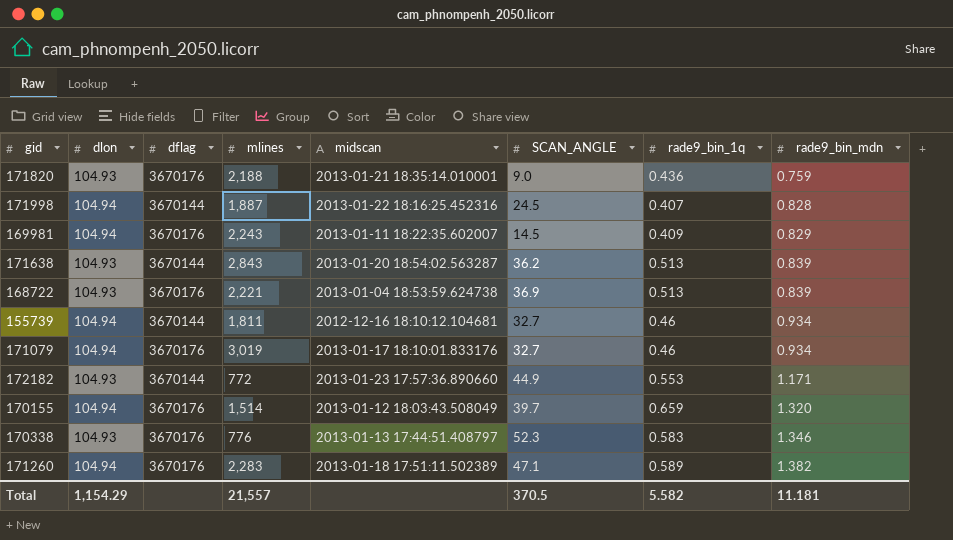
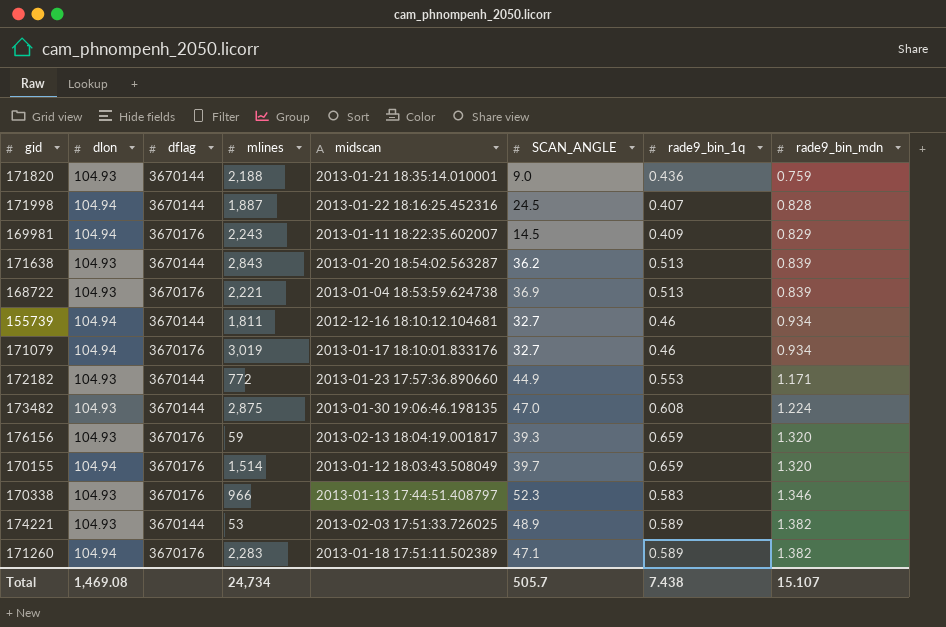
171820 | dflag: 3670176 -> 3670144
row 173482: none -> 104.93 | 3670144 | 2,875 | 2013-01-30 19:06:46.198135 | 47.0 | 0.608 | 1.224
row 176156: none -> 104.93 | 3670176 | 59 | 2013-02-13 18:04:19.001817 | 39.3 | 0.659 | 1.320
170338 | mlines: 776 -> 966
row 174221: none -> 104.93 | 3670144 | 53 | 2013-02-03 17:51:33.726025 | 48.9 | 0.589 | 1.382
Total | dlon: 1,154.29 -> 1,469.08
Total | mlines: 21,557 -> 24,734
Total | SCAN_ANGLE: 370.5 -> 505.7
Total | rade9_bin_1q: 5.582 -> 7.438
Total | rade9_bin_mdn: 11.181 -> 15.107

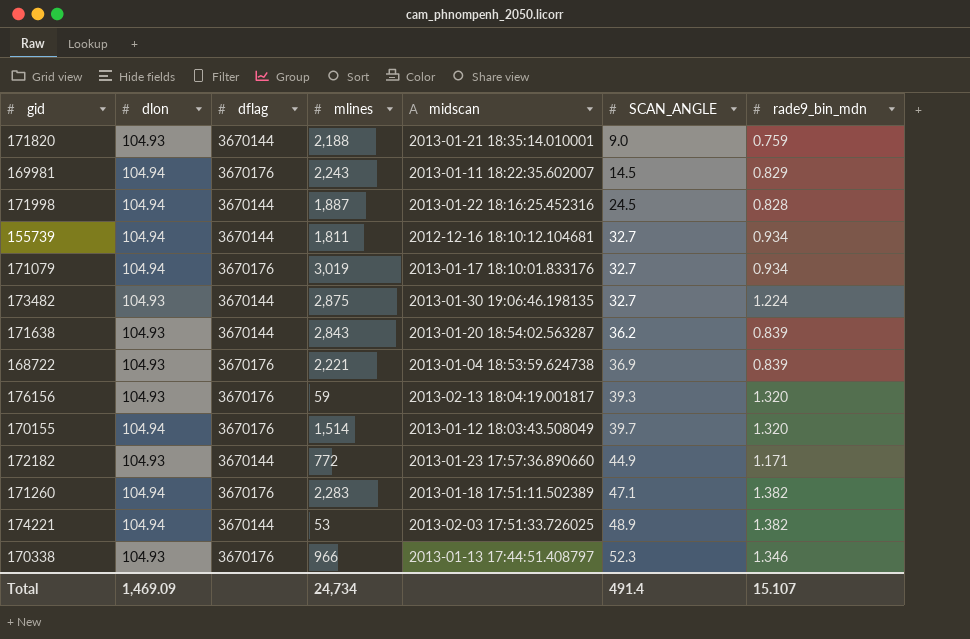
row order: rade9_bin_mdn ascending -> SCAN_ANGLE ascending
column rade9_bin_1q | position: 7 -> none
173482 | SCAN_ANGLE: 47.0 -> 32.7
174221 | dlon: 104.93 -> 104.94
Total | dlon: 1,469.08 -> 1,469.09
Total | SCAN_ANGLE: 505.7 -> 491.4

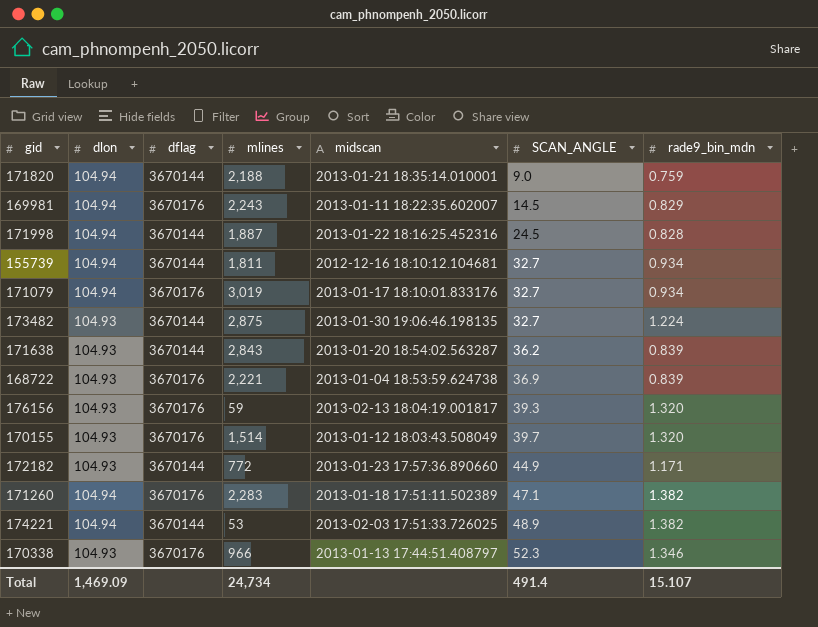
171820 | dlon: 104.93 -> 104.94
170155 | dlon: 104.94 -> 104.93

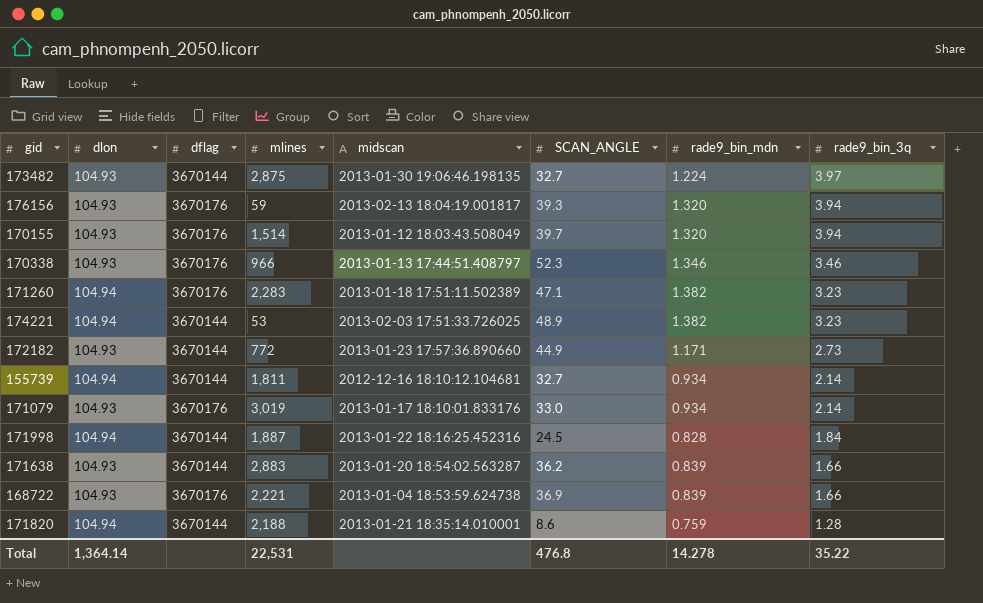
row order: SCAN_ANGLE ascending -> rade9_bin_3q descending
column rade9_bin_3q | position: none -> 8
row 169981: 104.94 | 3670176 | 2,243 | 2013-01-11 18:22:35.602007 | 14.5 | 0.829 -> none
171079 | dlon: 104.94 -> 104.93
171079 | SCAN_ANGLE: 32.7 -> 33.0
171638 | mlines: 2,843 -> 2,883
171820 | SCAN_ANGLE: 9.0 -> 8.6
Total | dlon: 1,469.09 -> 1,364.14
Total | mlines: 24,734 -> 22,531
Total | SCAN_ANGLE: 491.4 -> 476.8
Total | rade9_bin_mdn: 15.107 -> 14.278

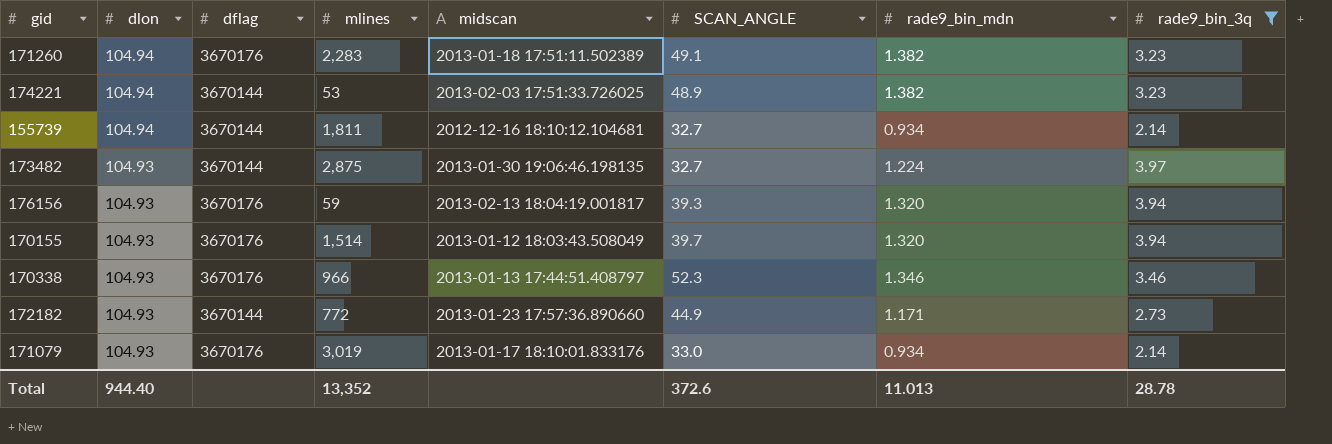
filter: none -> rade9_bin_3q >= 2.14
row order: rade9_bin_3q descending -> dlon descending
171260 | SCAN_ANGLE: 47.1 -> 49.1
Total | dlon: 1,364.14 -> 944.40
Total | mlines: 22,531 -> 13,352
Total | SCAN_ANGLE: 476.8 -> 372.6
Total | rade9_bin_mdn: 14.278 -> 11.013
Total | rade9_bin_3q: 35.22 -> 28.78

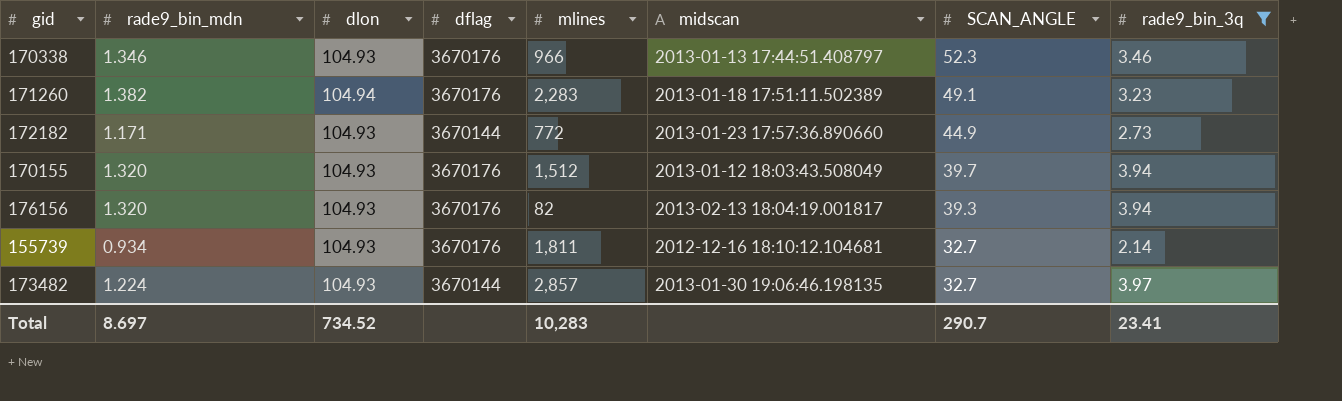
row order: dlon descending -> SCAN_ANGLE descending
column rade9_bin_mdn | position: 7 -> 2
row 174221: 104.94 | 3670144 | 53 | 2013-02-03 17:51:33.726025 | 48.9 | 1.382 | 3.23 -> none
row 171079: 104.93 | 3670176 | 3,019 | 2013-01-17 18:10:01.833176 | 33.0 | 0.934 | 2.14 -> none
170155 | mlines: 1,514 -> 1,512
176156 | mlines: 59 -> 82
155739 | dlon: 104.94 -> 104.93
155739 | dflag: 3670144 -> 3670176
173482 | mlines: 2,875 -> 2,857
Total | rade9_bin_mdn: 11.013 -> 8.697
Total | dlon: 944.40 -> 734.52
Total | mlines: 13,352 -> 10,283
Total | SCAN_ANGLE: 372.6 -> 290.7
Total | rade9_bin_3q: 28.78 -> 23.41

